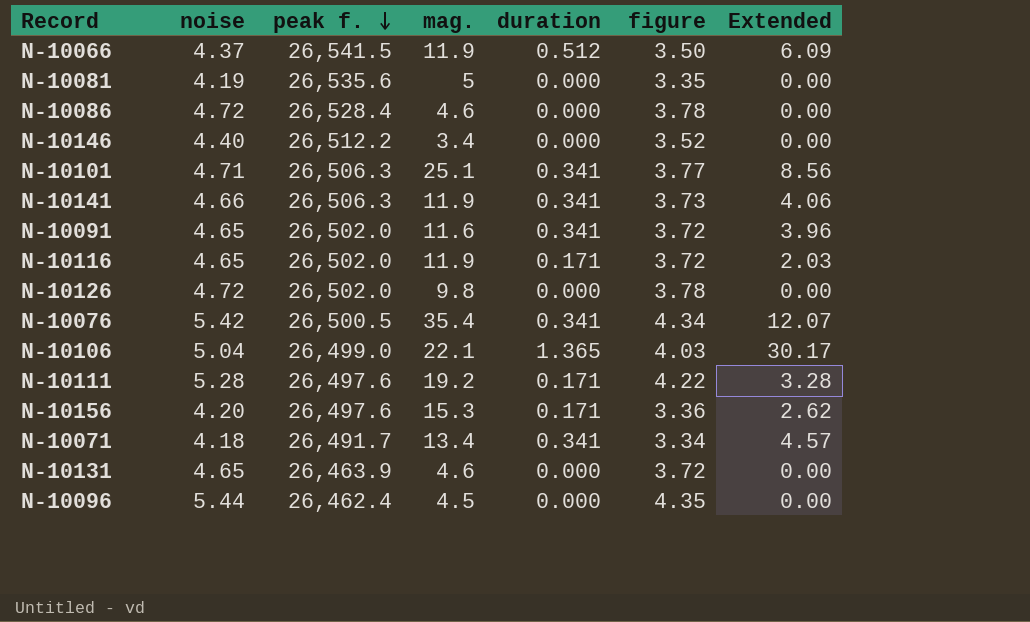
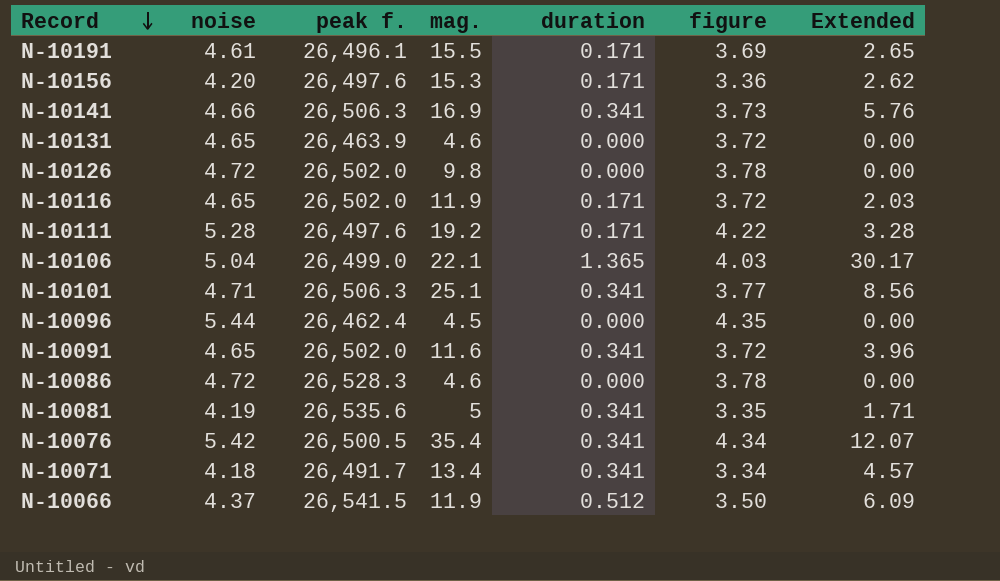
row order: peak f. descending -> Record descending
row N-10146: 4.40 | 26,512.2 | 3.4 | 0.000 | 3.52 | 0.00 -> none
row N-10191: none -> 4.61 | 26,496.1 | 15.5 | 0.171 | 3.69 | 2.65
N-10141 | mag.: 11.9 -> 16.9
N-10141 | Extended: 4.06 -> 5.76
N-10086 | peak f.: 26,528.4 -> 26,528.3
N-10081 | duration: 0.000 -> 0.341
N-10081 | Extended: 0.00 -> 1.71

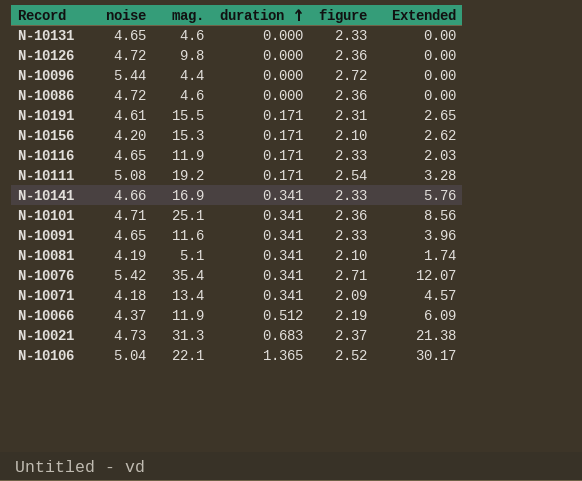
row order: Record descending -> duration ascending
column peak f. | position: 3 -> none
column figure | formula: [noise] * 0.8 -> [noise] * 0.5
N-10096 | mag.: 4.5 -> 4.4
N-10111 | noise: 5.28 -> 5.08
N-10081 | mag.: 5 -> 5.1
N-10081 | Extended: 1.71 -> 1.74
row N-10021: none -> 4.73 | 31.3 | 0.683 | 2.37 | 21.38

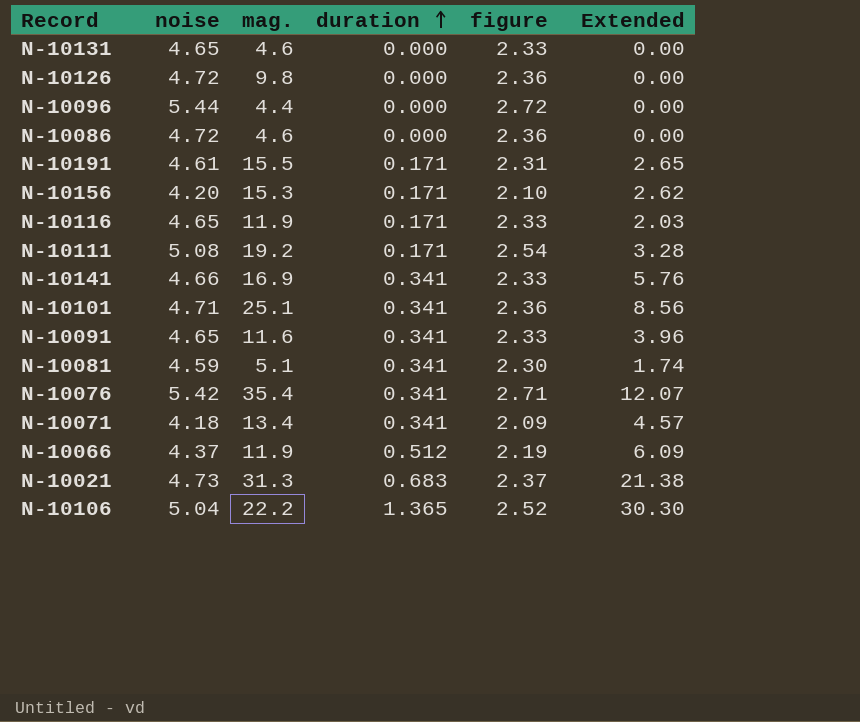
N-10081 | noise: 4.19 -> 4.59
N-10081 | figure: 2.10 -> 2.30
N-10106 | mag.: 22.1 -> 22.2
N-10106 | Extended: 30.17 -> 30.30

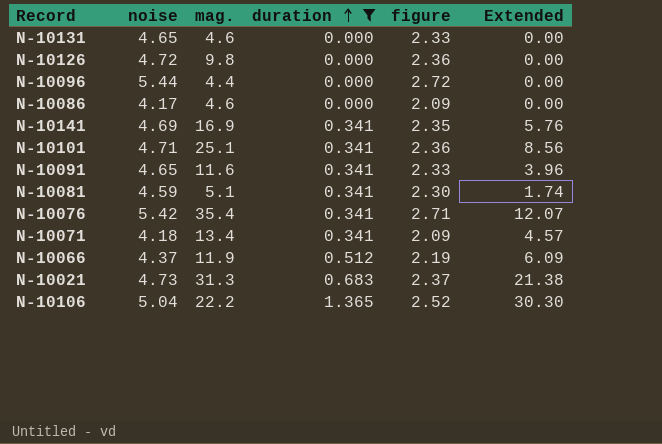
filter: none -> duration != 0.171
N-10086 | noise: 4.72 -> 4.17
N-10086 | figure: 2.36 -> 2.09
N-10141 | noise: 4.66 -> 4.69
N-10141 | figure: 2.33 -> 2.35

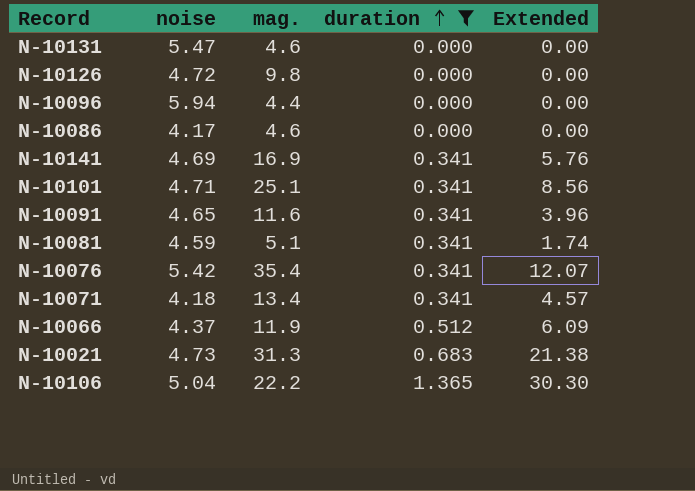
column figure | formula: [noise] * 0.5 -> none
N-10131 | noise: 4.65 -> 5.47
N-10096 | noise: 5.44 -> 5.94

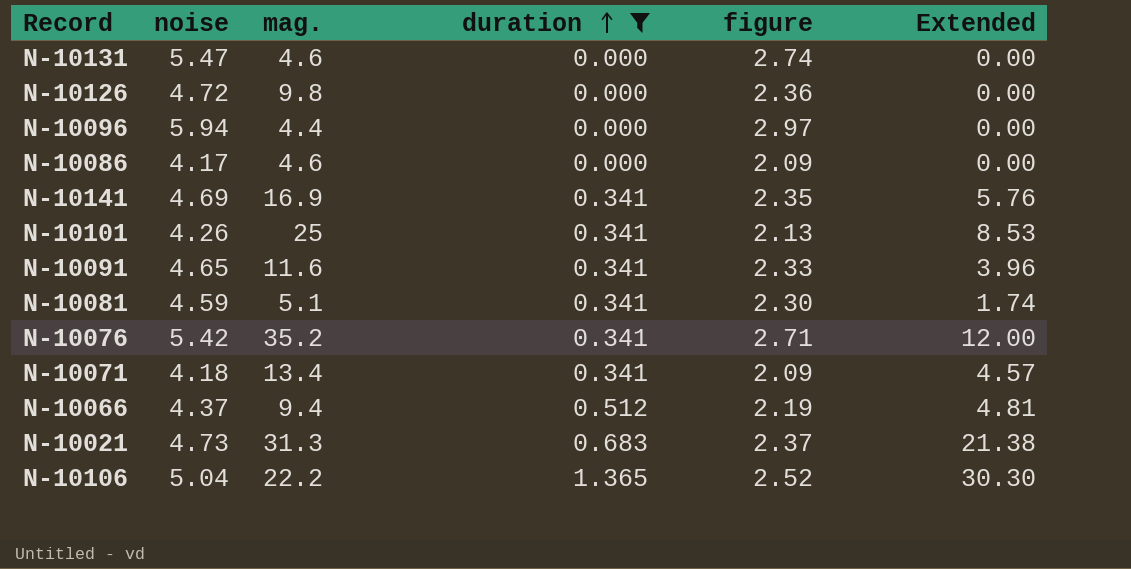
column figure | formula: none -> [noise] * 0.5
N-10101 | noise: 4.71 -> 4.26
N-10101 | mag.: 25.1 -> 25
N-10101 | Extended: 8.56 -> 8.53
N-10076 | mag.: 35.4 -> 35.2
N-10076 | Extended: 12.07 -> 12.00
N-10066 | mag.: 11.9 -> 9.4
N-10066 | Extended: 6.09 -> 4.81

